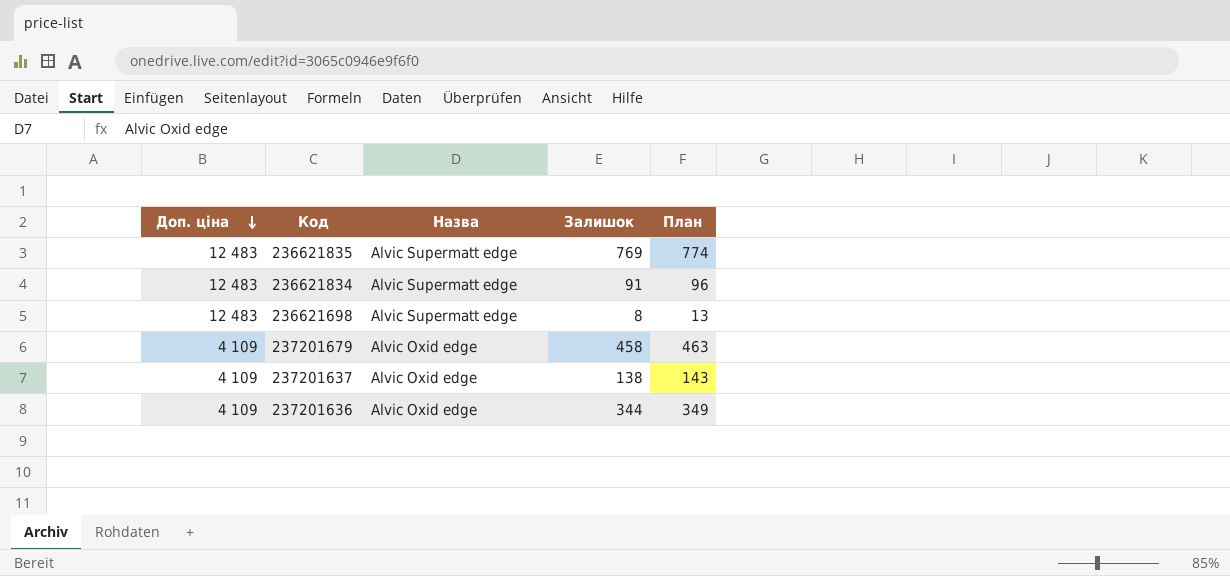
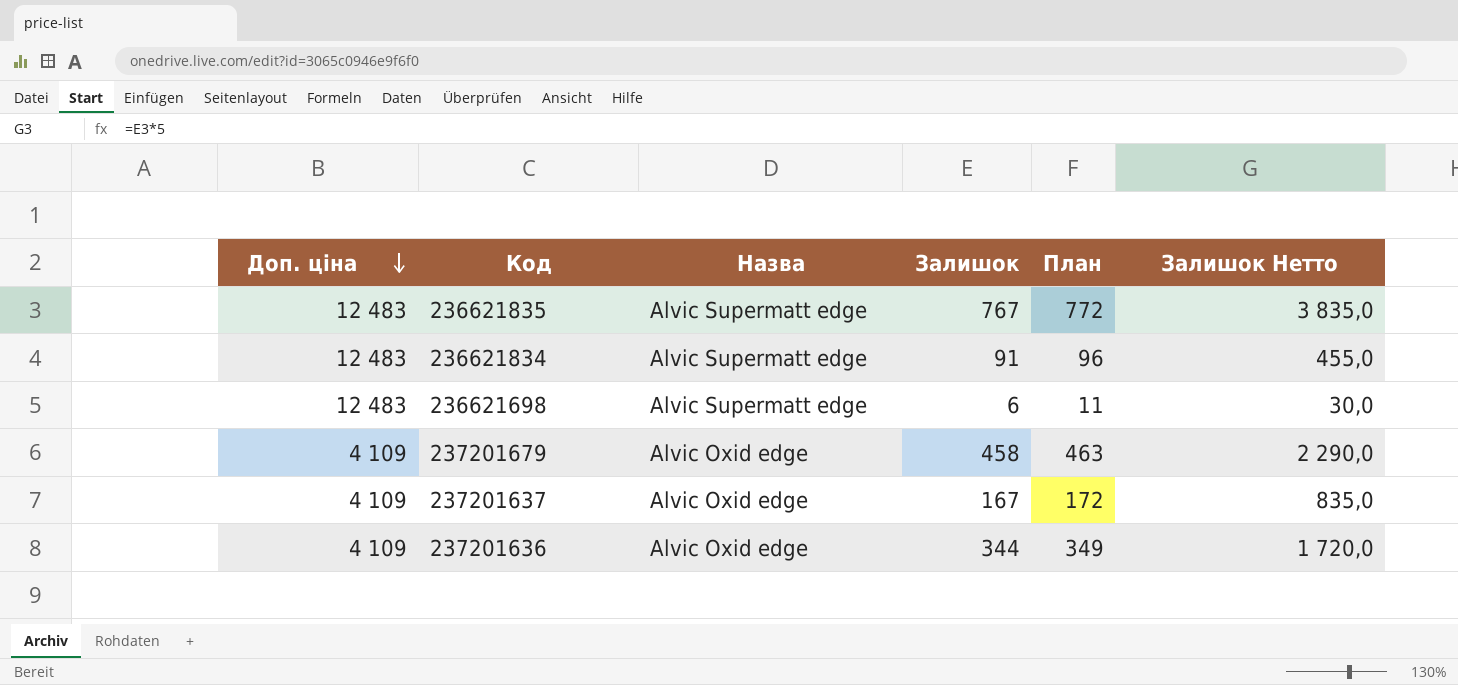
column Залишок Нетто | formula: none -> [Залишок] * 5
236621835 | Залишок: 769 -> 767
236621835 | План: 774 -> 772
236621698 | Залишок: 8 -> 6
236621698 | План: 13 -> 11
237201637 | Залишок: 138 -> 167
237201637 | План: 143 -> 172

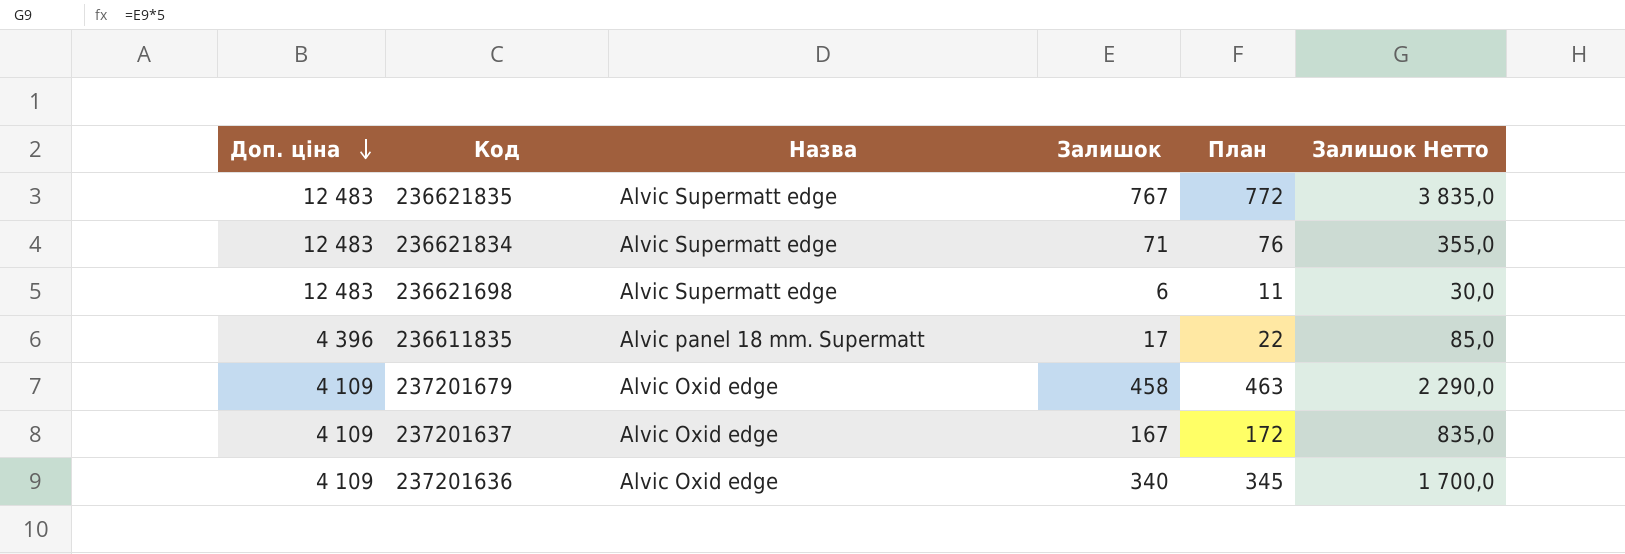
236621834 | Залишок: 91 -> 71
236621834 | План: 96 -> 76
236621834 | Залишок Нетто: 455,0 -> 355,0
row 236611835: none -> 4 396 | Alvic panel 18 mm. Supermatt | 17 | 22 | 85,0
237201636 | Залишок: 344 -> 340
237201636 | План: 349 -> 345
237201636 | Залишок Нетто: 1 720,0 -> 1 700,0

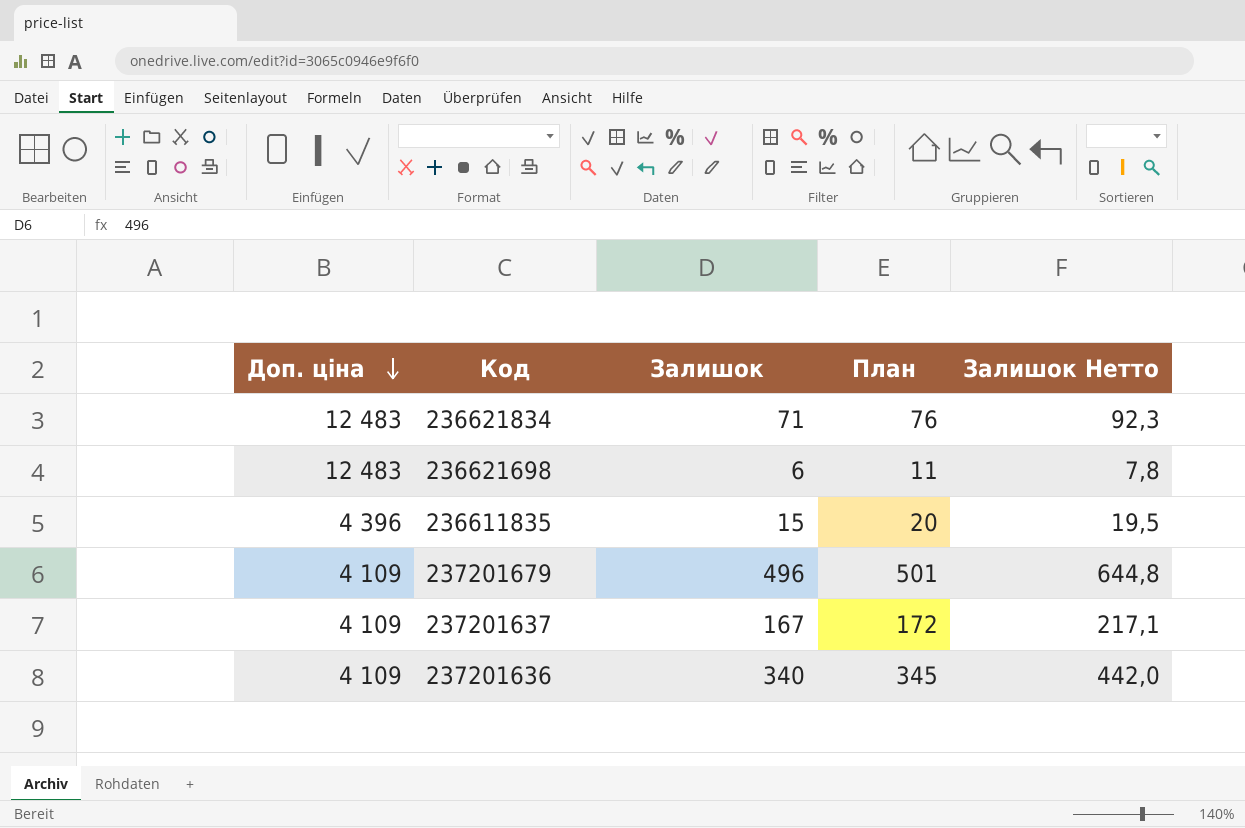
column Назва | position: 3 -> none
column Залишок Нетто | formula: [Залишок] * 5 -> [Залишок] * 1,3
row 236621835: 12 483 | Alvic Supermatt edge | 767 | 772 | 3 835,0 -> none
236611835 | Залишок: 17 -> 15
236611835 | План: 22 -> 20
237201679 | Залишок: 458 -> 496
237201679 | План: 463 -> 501

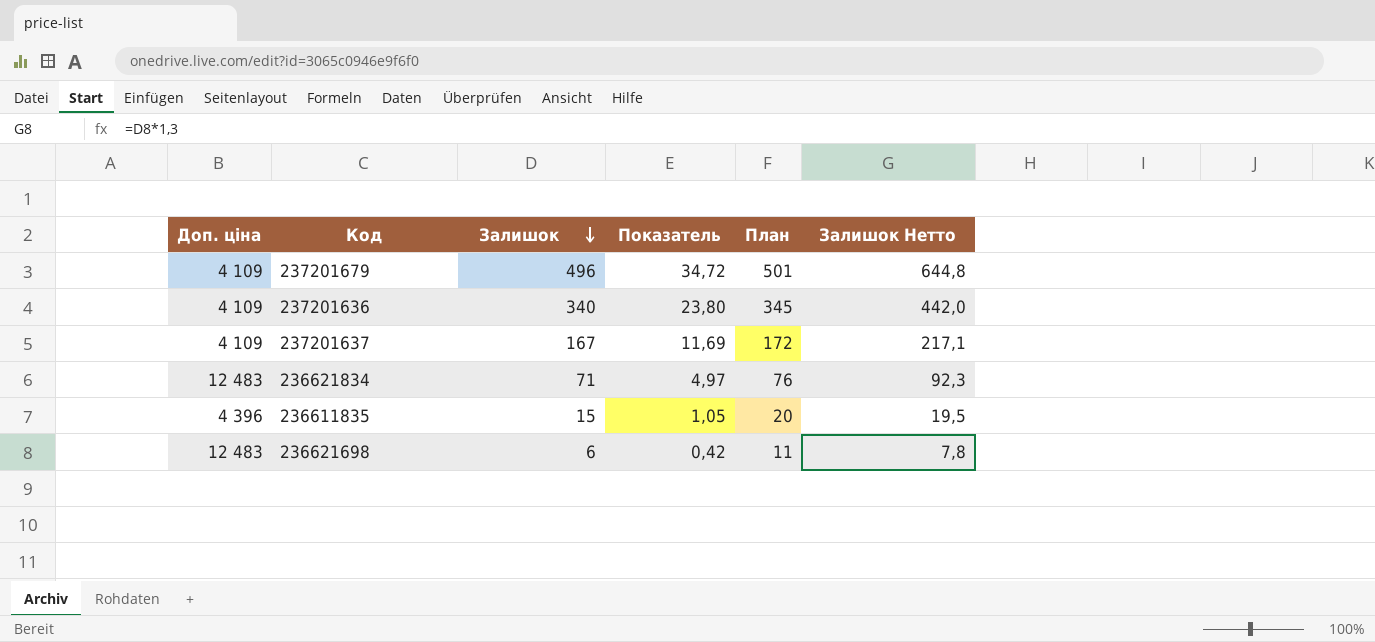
row order: Доп. ціна descending -> Залишок descending
column Показатель | formula: none -> [Залишок] * 0,07

